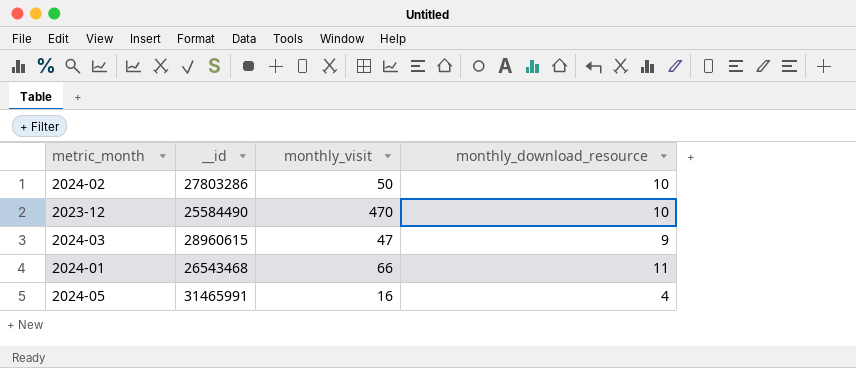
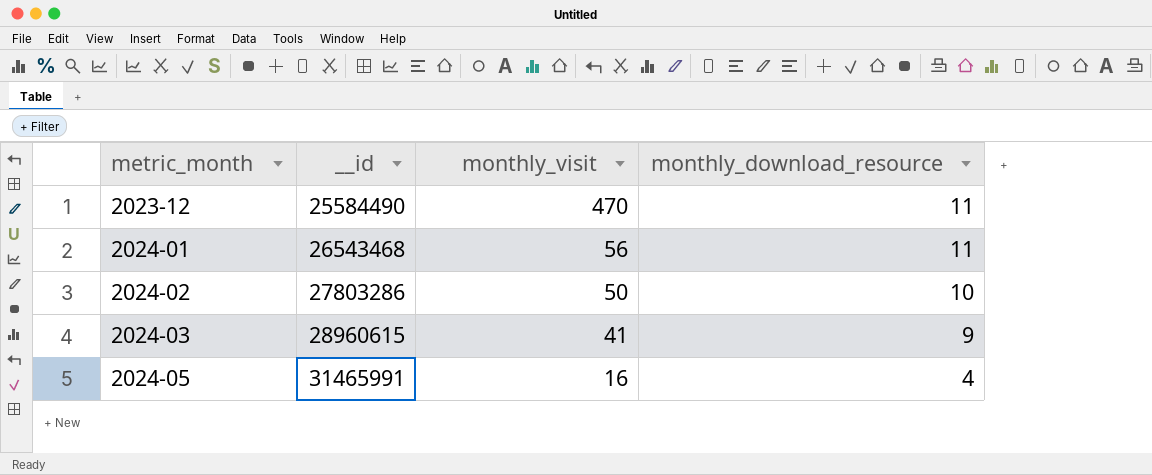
row order: none -> metric_month ascending
2023-12 | monthly_download_resource: 10 -> 11
2024-01 | monthly_visit: 66 -> 56
2024-03 | monthly_visit: 47 -> 41

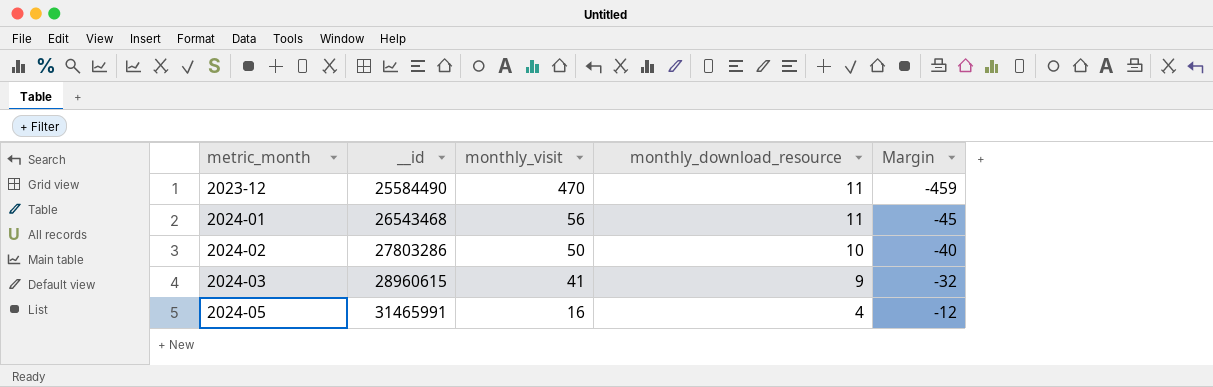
column Margin | formula: none -> [monthly_download_resource] - [monthly_visit]

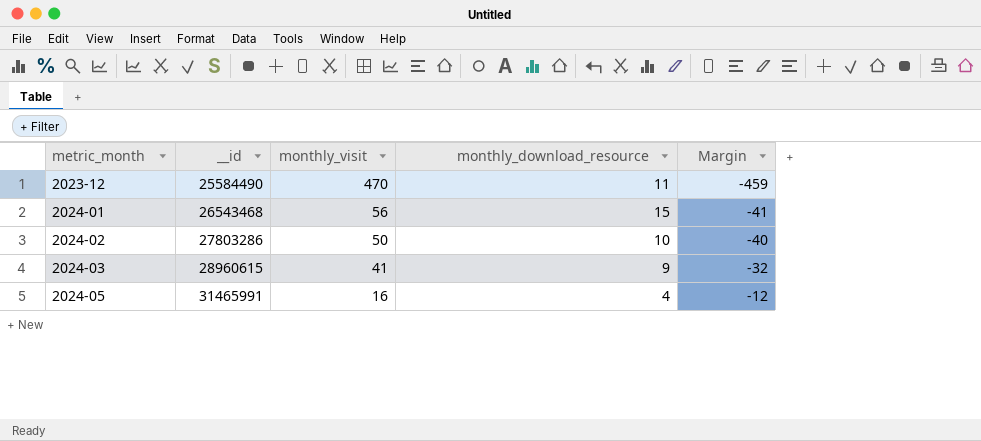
2024-01 | monthly_download_resource: 11 -> 15
2024-01 | Margin: -45 -> -41

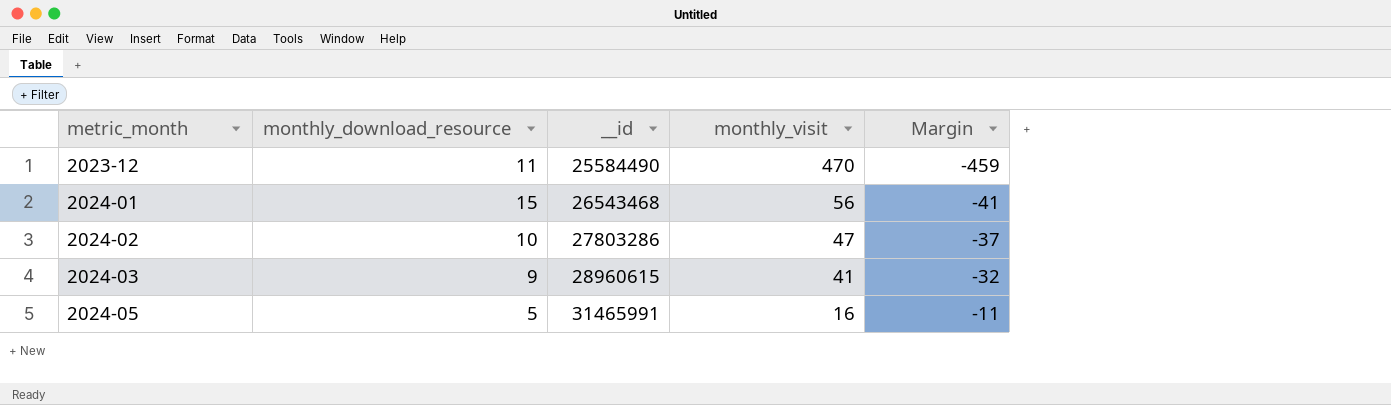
column monthly_download_resource | position: 4 -> 2
2024-02 | monthly_visit: 50 -> 47
2024-02 | Margin: -40 -> -37
2024-05 | monthly_download_resource: 4 -> 5
2024-05 | Margin: -12 -> -11

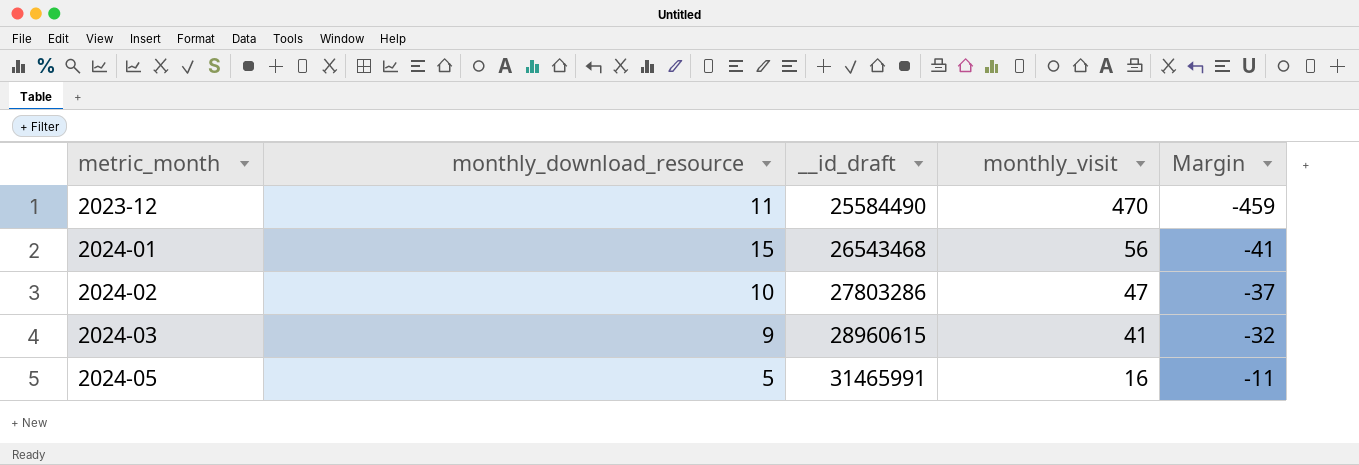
column name: __id -> __id_draft

